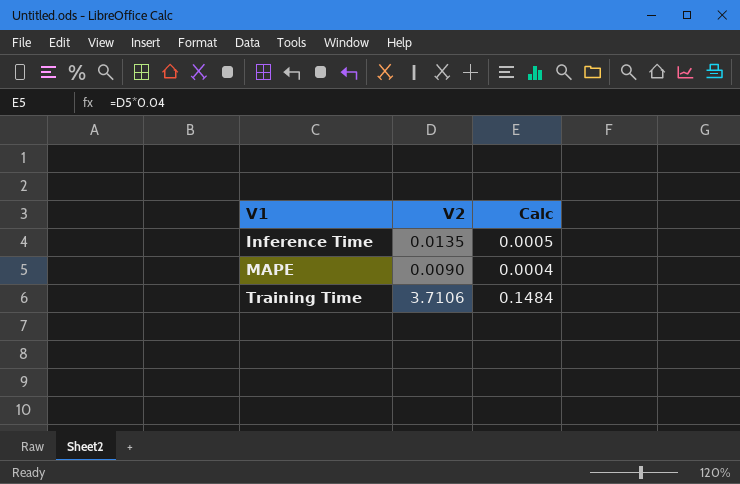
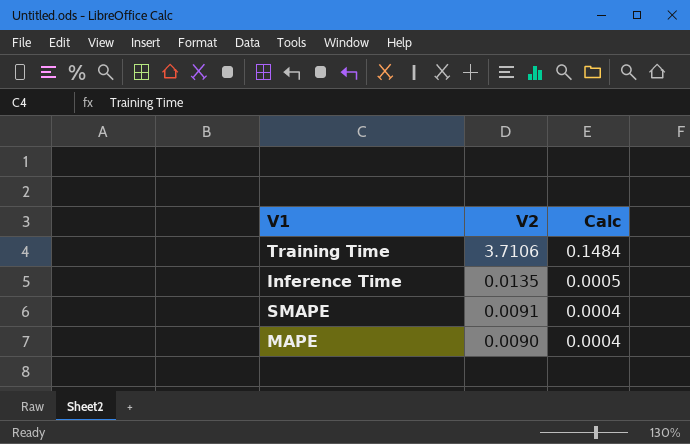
row order: V1 ascending -> V2 descending
row SMAPE: none -> 0.0091 | 0.0004

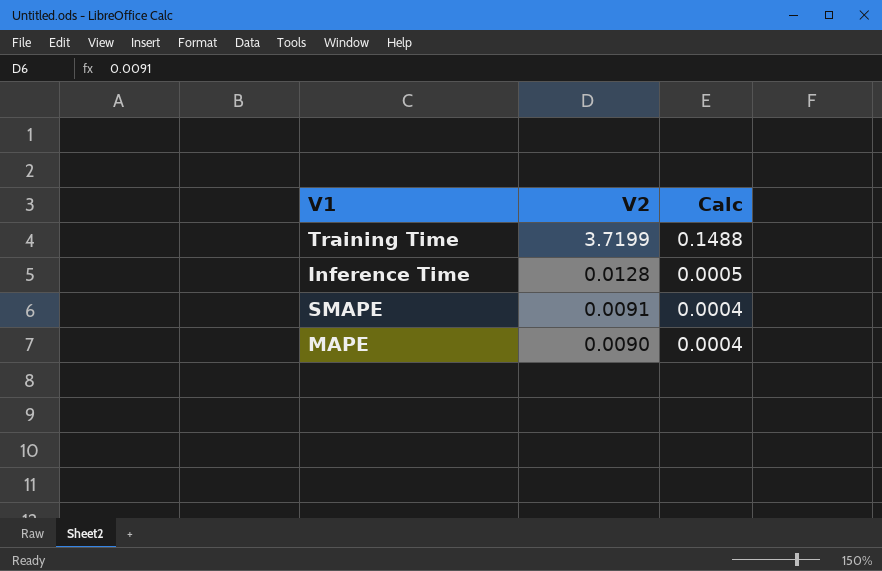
Training Time | V2: 3.7106 -> 3.7199
Training Time | Calc: 0.1484 -> 0.1488
Inference Time | V2: 0.0135 -> 0.0128

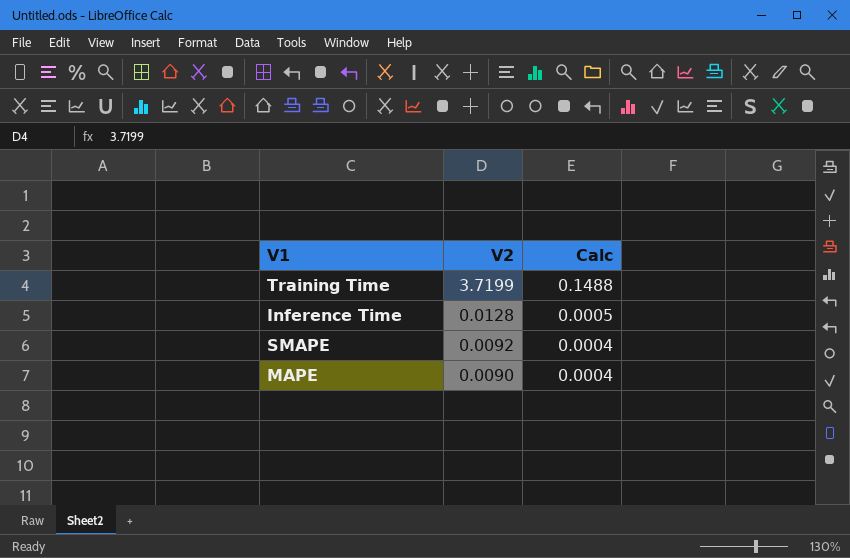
SMAPE | V2: 0.0091 -> 0.0092

